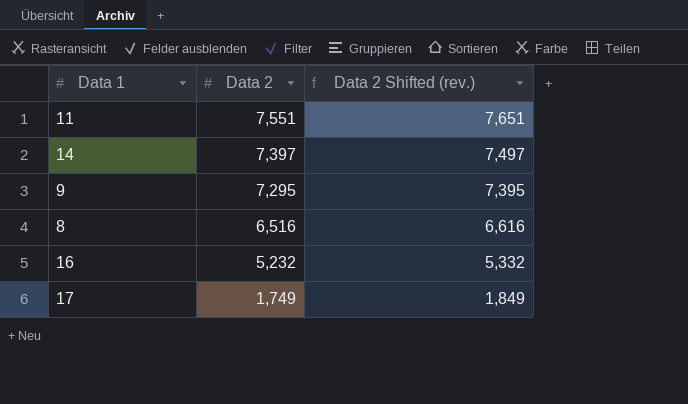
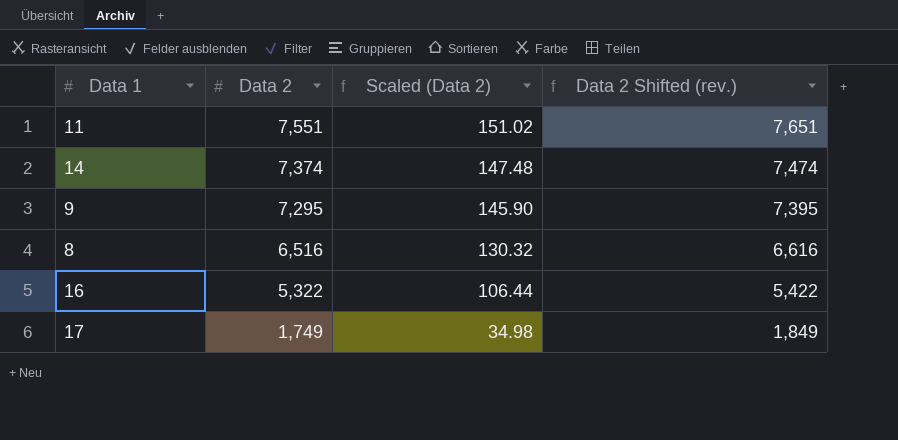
column Scaled (Data 2) | formula: none -> [Data 2] * 0.02
14 | Data 2: 7,397 -> 7,374
14 | Data 2 Shifted (rev.): 7,497 -> 7,474
16 | Data 2: 5,232 -> 5,322
16 | Data 2 Shifted (rev.): 5,332 -> 5,422

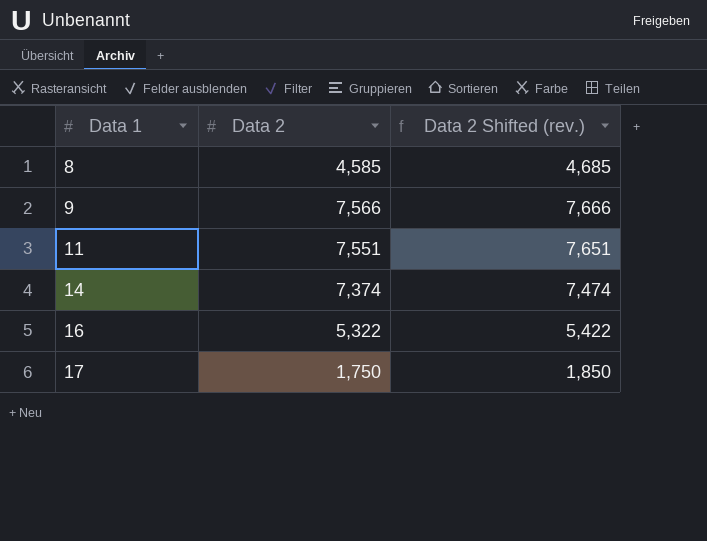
row order: Data 2 descending -> Data 1 ascending
column Scaled (Data 2) | formula: [Data 2] * 0.02 -> none
8 | Data 2: 6,516 -> 4,585
8 | Data 2 Shifted (rev.): 6,616 -> 4,685
9 | Data 2: 7,295 -> 7,566
9 | Data 2 Shifted (rev.): 7,395 -> 7,666
17 | Data 2: 1,749 -> 1,750
17 | Data 2 Shifted (rev.): 1,849 -> 1,850

